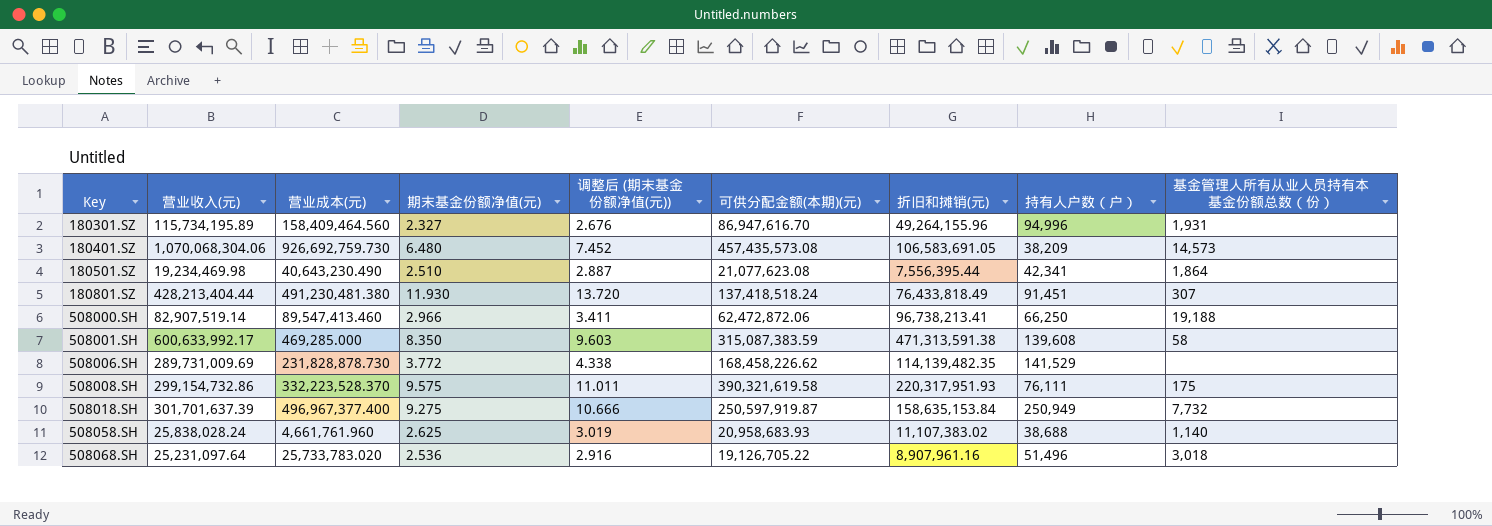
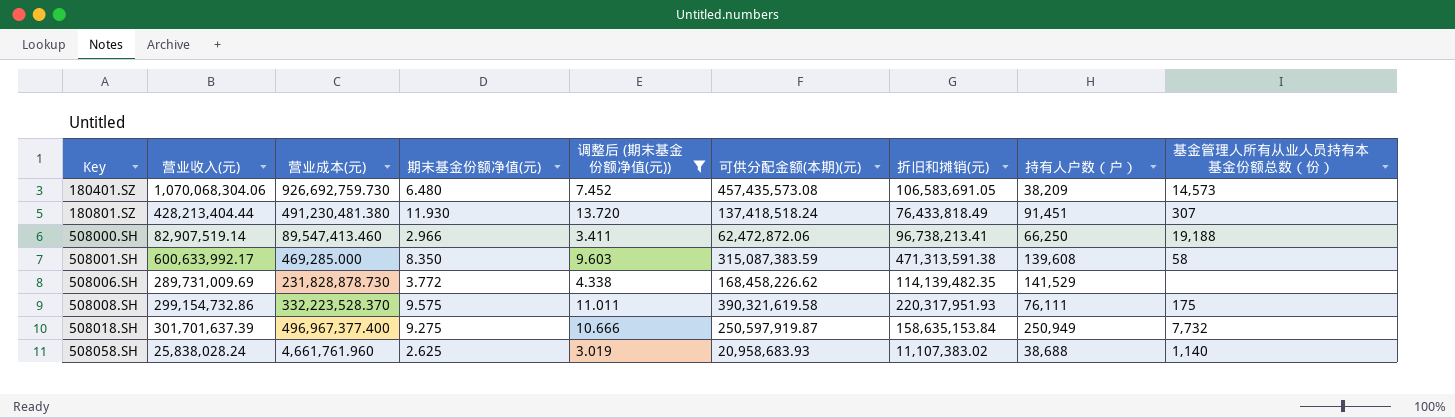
filter: none -> 调整后 (期末基金份额净值(元)) >= 3.019

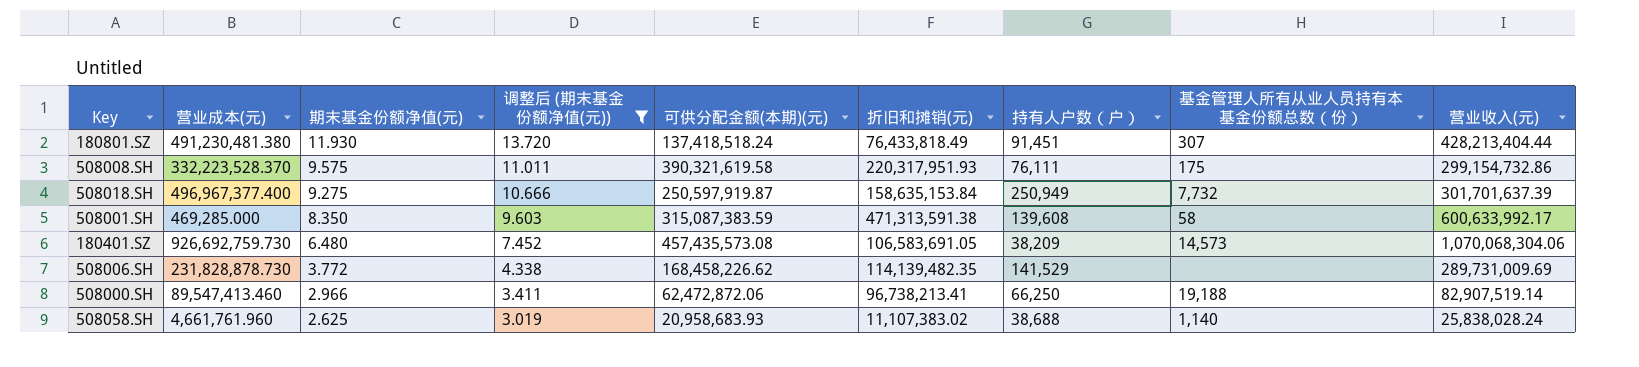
row order: Key ascending -> 期末基金份额净值(元) descending
column 营业收入(元) | position: 2 -> 9

